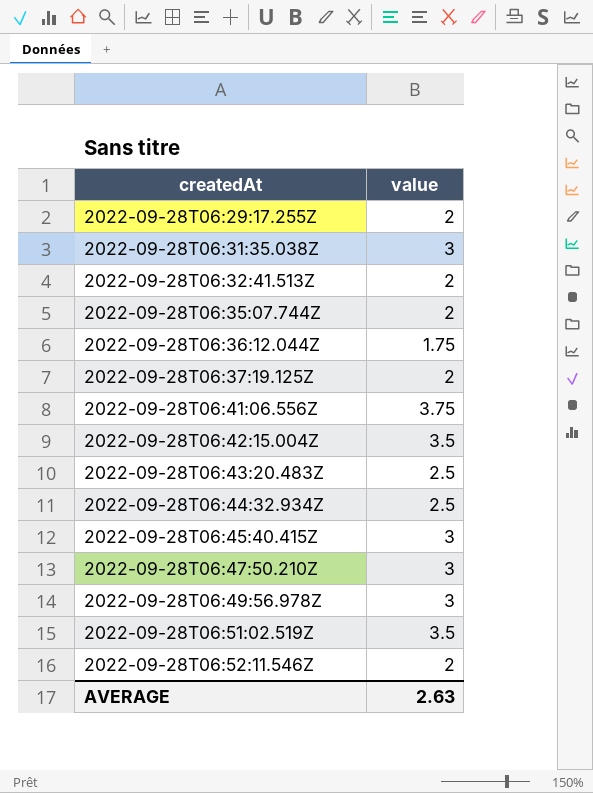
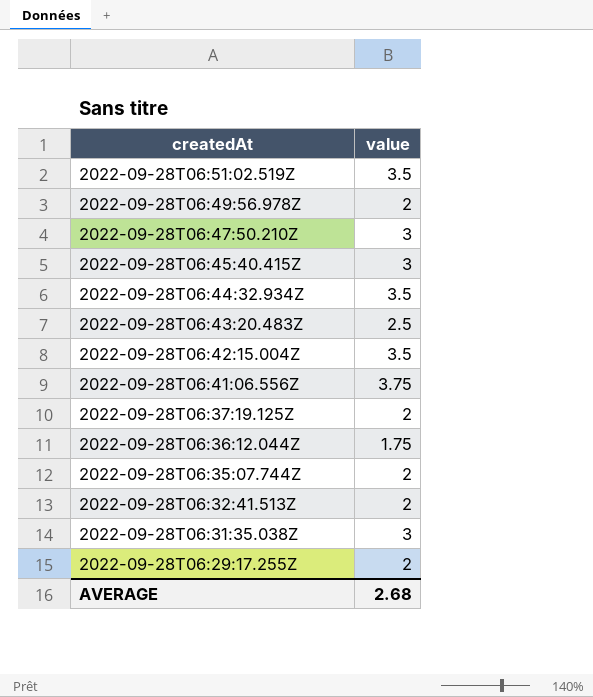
row order: createdAt ascending -> createdAt descending
row 2022-09-28T06:52:11.546Z: 2 -> none
2022-09-28T06:49:56.978Z | value: 3 -> 2
2022-09-28T06:44:32.934Z | value: 2.5 -> 3.5
AVERAGE | value: 2.63 -> 2.68

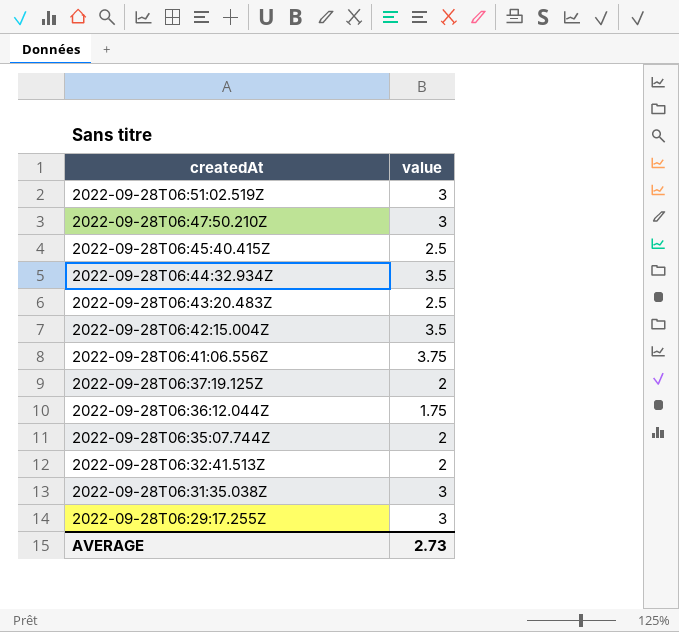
row 2022-09-28T06:49:56.978Z: 2 -> none
2022-09-28T06:51:02.519Z | value: 3.5 -> 3
2022-09-28T06:45:40.415Z | value: 3 -> 2.5
2022-09-28T06:29:17.255Z | value: 2 -> 3
AVERAGE | value: 2.68 -> 2.73

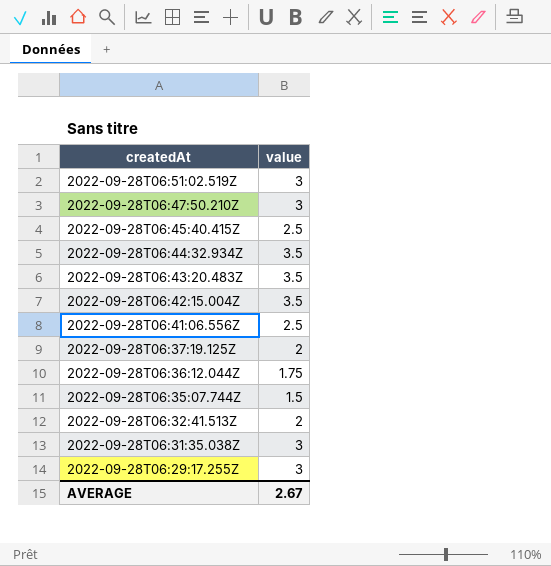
2022-09-28T06:43:20.483Z | value: 2.5 -> 3.5
2022-09-28T06:41:06.556Z | value: 3.75 -> 2.5
2022-09-28T06:35:07.744Z | value: 2 -> 1.5
AVERAGE | value: 2.73 -> 2.67

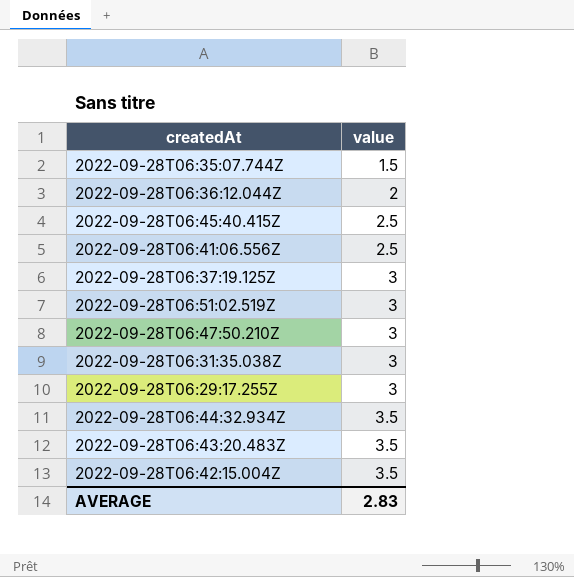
row order: createdAt descending -> value ascending
row 2022-09-28T06:32:41.513Z: 2 -> none
2022-09-28T06:36:12.044Z | value: 1.75 -> 2
2022-09-28T06:37:19.125Z | value: 2 -> 3
AVERAGE | value: 2.67 -> 2.83

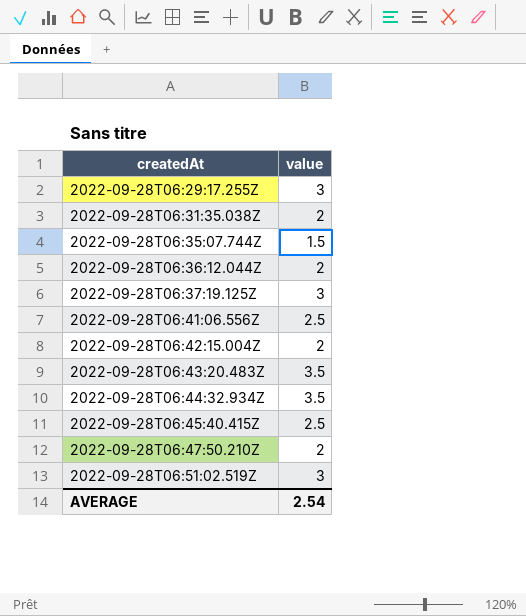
row order: value ascending -> createdAt ascending
2022-09-28T06:31:35.038Z | value: 3 -> 2
2022-09-28T06:42:15.004Z | value: 3.5 -> 2
2022-09-28T06:47:50.210Z | value: 3 -> 2
AVERAGE | value: 2.83 -> 2.54

